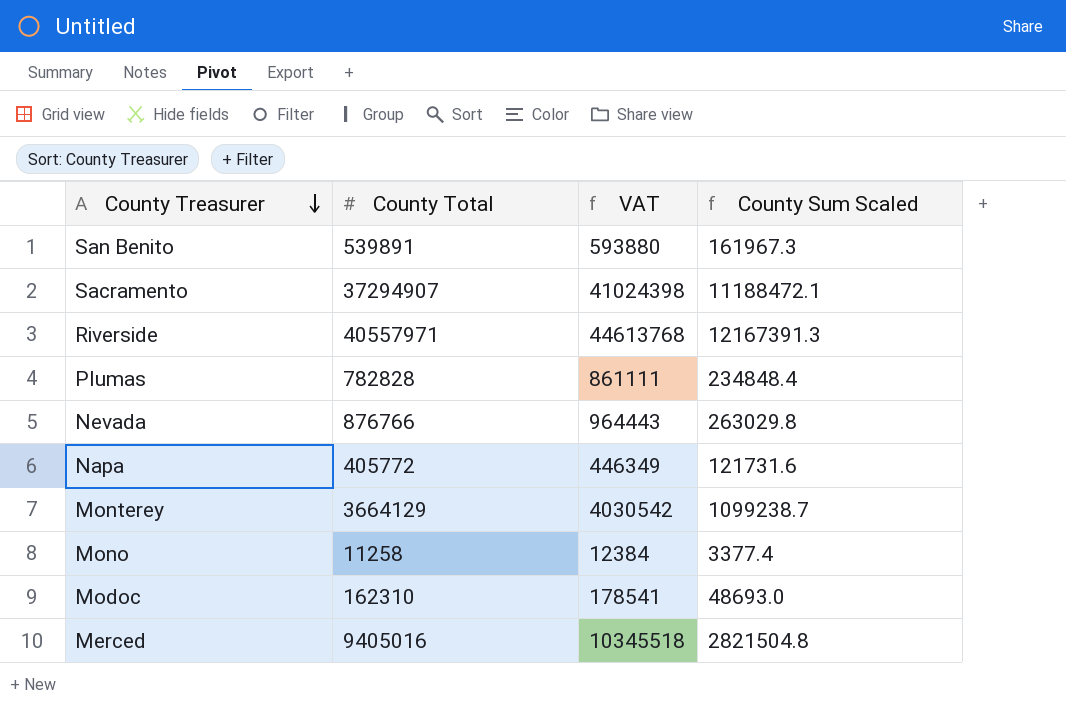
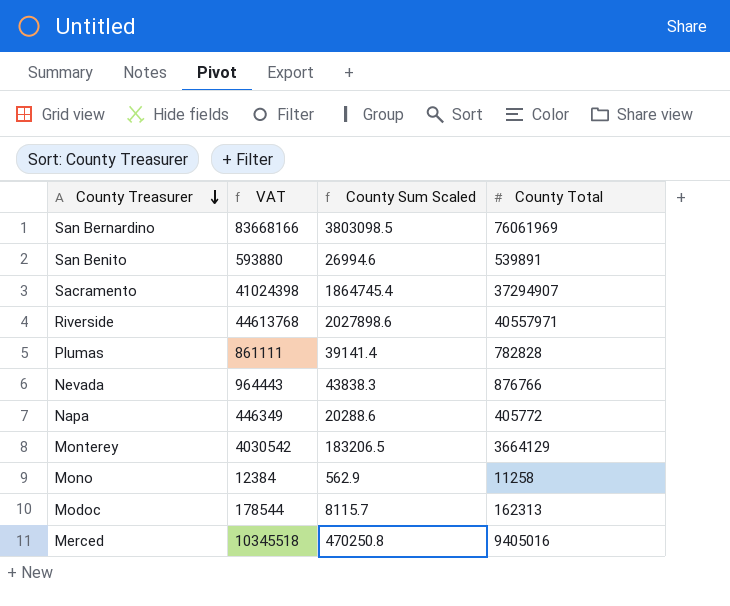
column County Sum Scaled | formula: [County Total] * 0.3 -> [County Total] * 0.05
column County Total | position: 2 -> 4
row San Bernardino: none -> 83668166 | 3803098.5 | 76061969
Modoc | VAT: 178541 -> 178544
Modoc | County Total: 162310 -> 162313

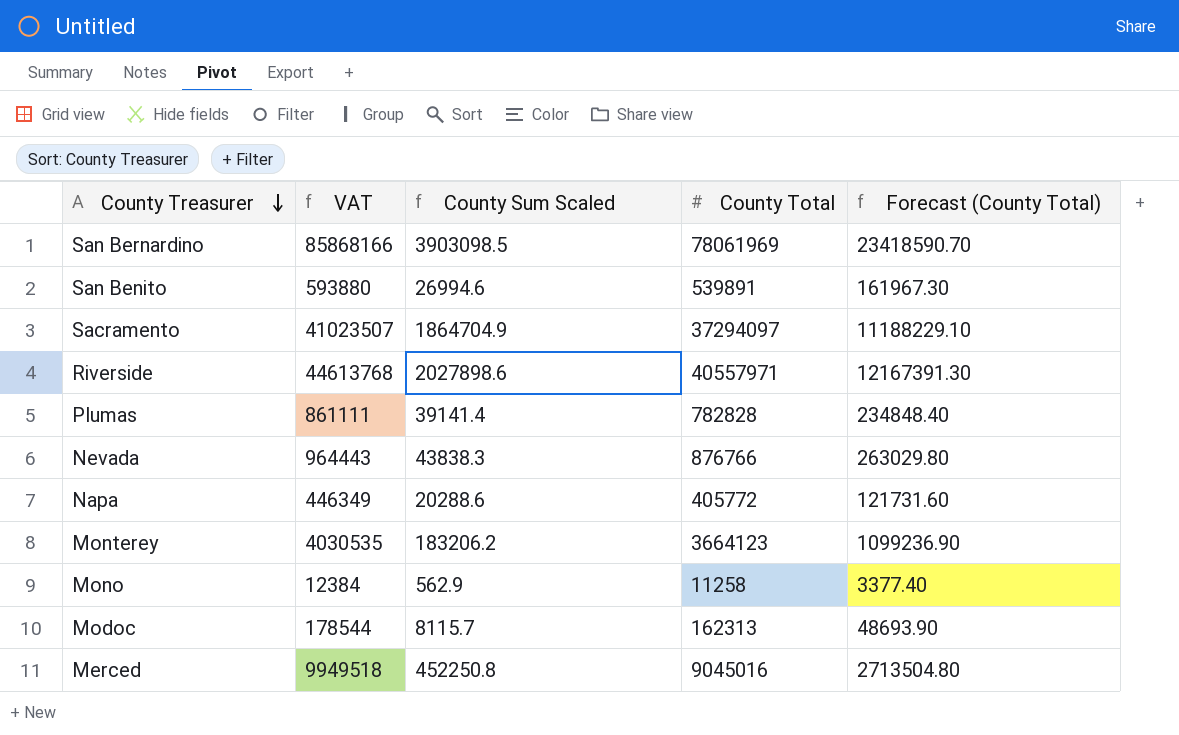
column Forecast (County Total) | formula: none -> [County Total] * 0.3
San Bernardino | VAT: 83668166 -> 85868166
San Bernardino | County Sum Scaled: 3803098.5 -> 3903098.5
San Bernardino | County Total: 76061969 -> 78061969
Sacramento | VAT: 41024398 -> 41023507
Sacramento | County Sum Scaled: 1864745.4 -> 1864704.9
Sacramento | County Total: 37294907 -> 37294097
Monterey | VAT: 4030542 -> 4030535
Monterey | County Sum Scaled: 183206.5 -> 183206.2
Monterey | County Total: 3664129 -> 3664123
Merced | VAT: 10345518 -> 9949518
Merced | County Sum Scaled: 470250.8 -> 452250.8
Merced | County Total: 9405016 -> 9045016

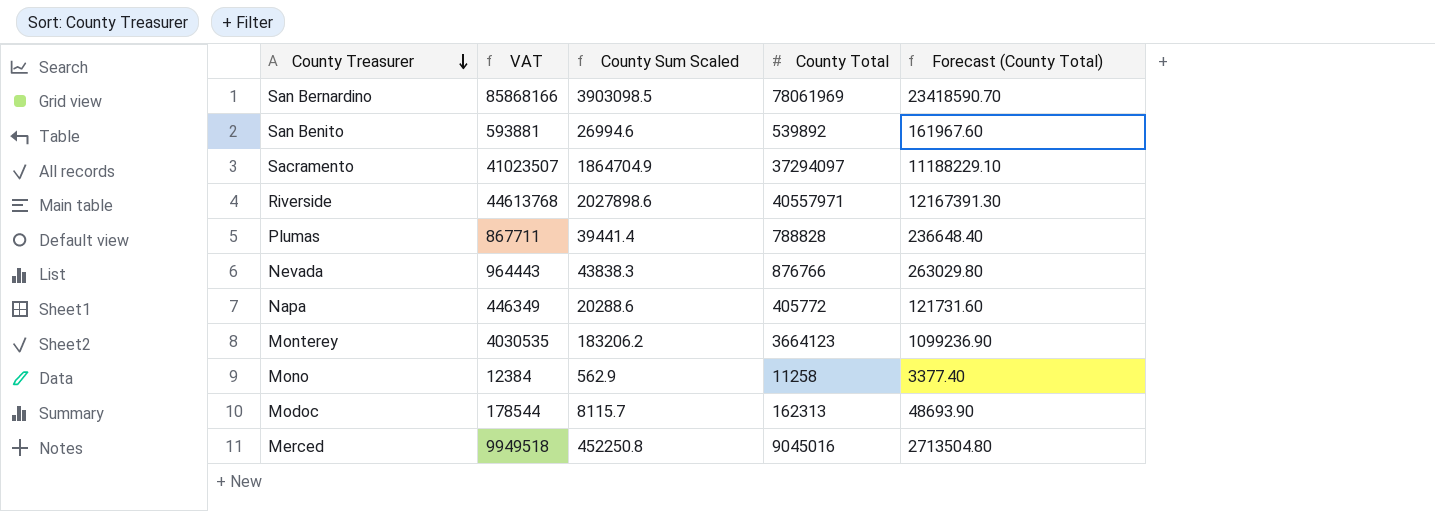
San Benito | VAT: 593880 -> 593881
San Benito | County Total: 539891 -> 539892
San Benito | Forecast (County Total): 161967.30 -> 161967.60
Plumas | VAT: 861111 -> 867711
Plumas | County Sum Scaled: 39141.4 -> 39441.4
Plumas | County Total: 782828 -> 788828
Plumas | Forecast (County Total): 234848.40 -> 236648.40

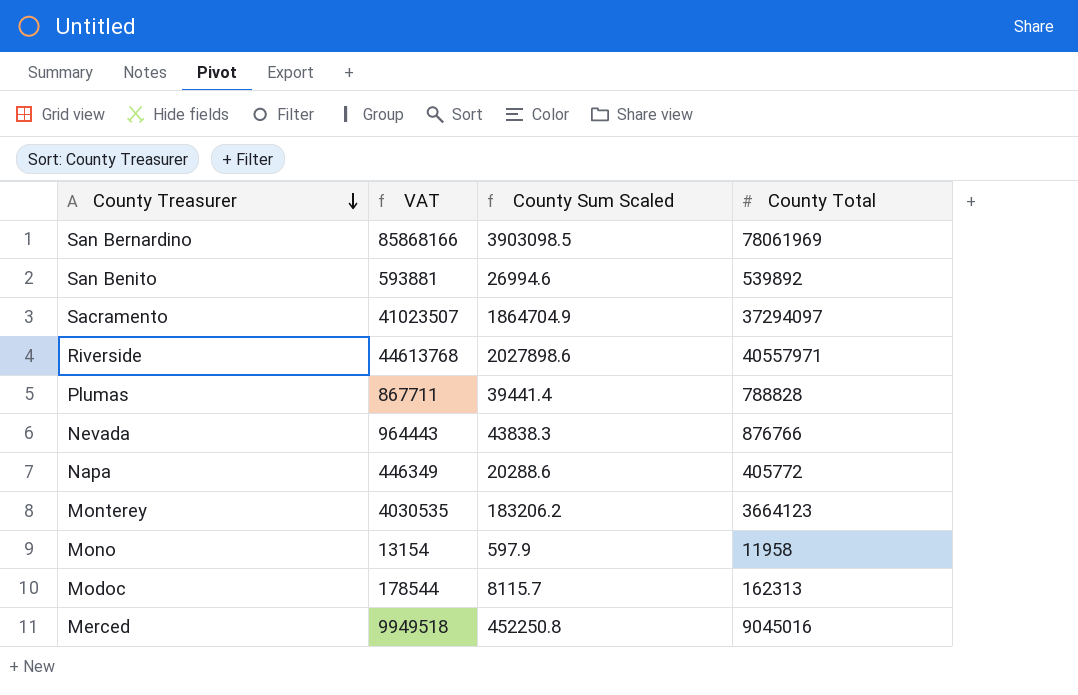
column Forecast (County Total) | formula: [County Total] * 0.3 -> none
Mono | VAT: 12384 -> 13154
Mono | County Sum Scaled: 562.9 -> 597.9
Mono | County Total: 11258 -> 11958

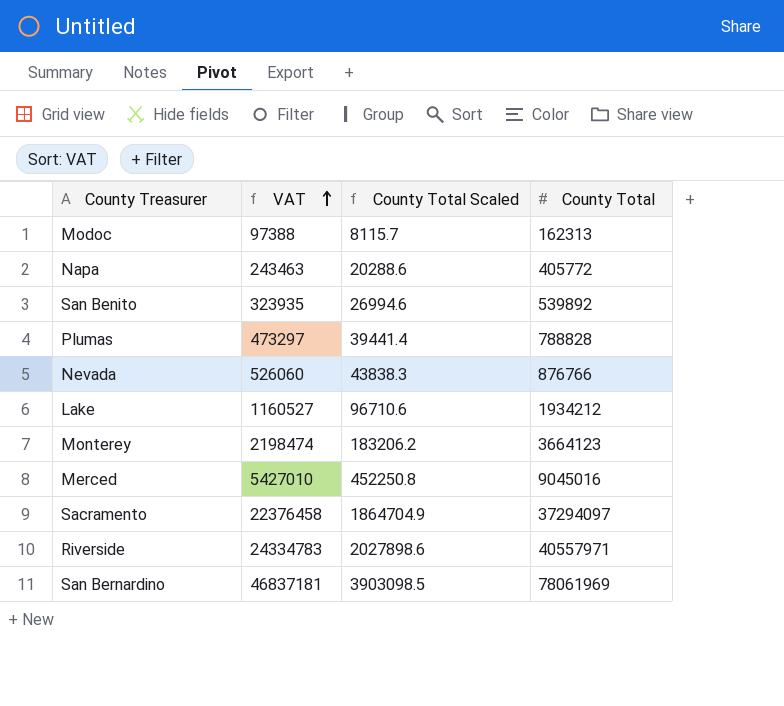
row order: County Treasurer descending -> VAT ascending
column VAT | formula: [County Total] * 1.1 -> [County Total] * 0.6
column name: County Sum Scaled -> County Total Scaled
row Mono: 13154 | 597.9 | 11958 -> none
row Lake: none -> 1160527 | 96710.6 | 1934212

